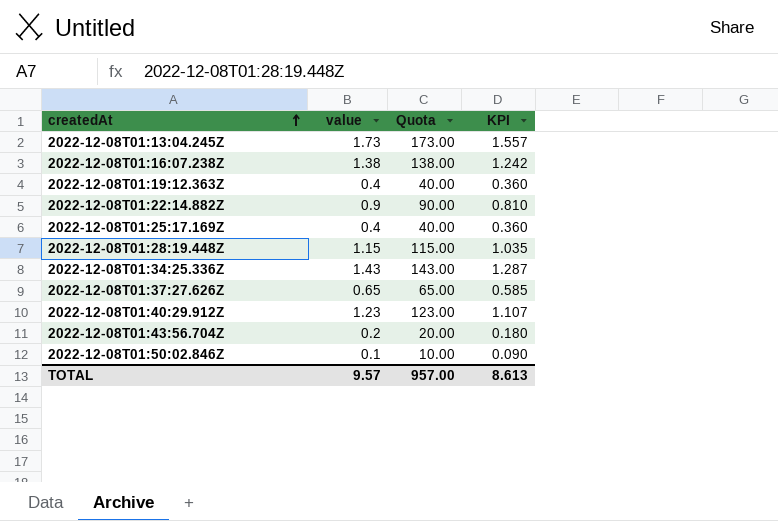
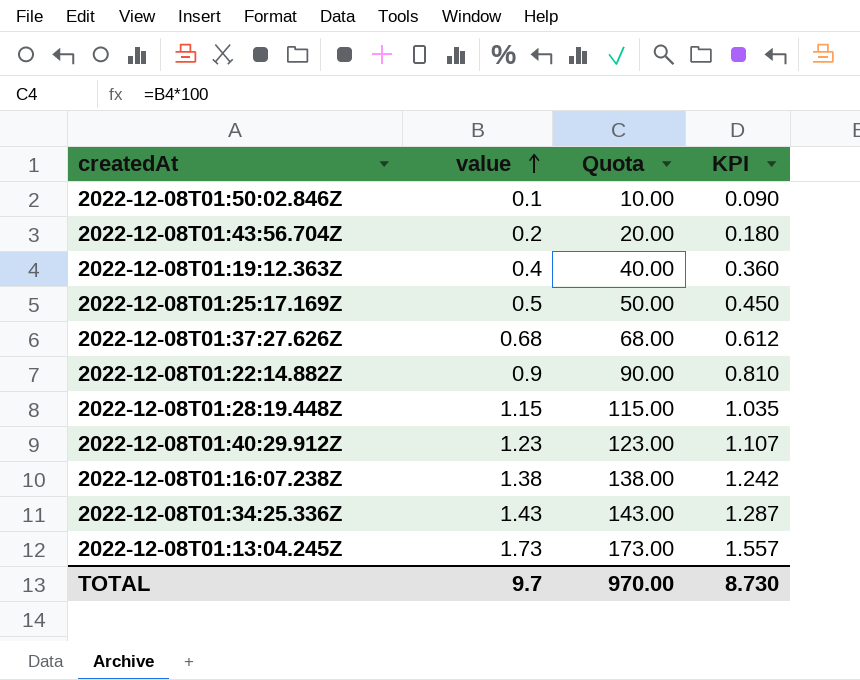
row order: createdAt ascending -> value ascending
2022-12-08T01:25:17.169Z | value: 0.4 -> 0.5
2022-12-08T01:25:17.169Z | Quota: 40.00 -> 50.00
2022-12-08T01:25:17.169Z | KPI: 0.360 -> 0.450
2022-12-08T01:37:27.626Z | value: 0.65 -> 0.68
2022-12-08T01:37:27.626Z | Quota: 65.00 -> 68.00
2022-12-08T01:37:27.626Z | KPI: 0.585 -> 0.612
TOTAL | value: 9.57 -> 9.7
TOTAL | Quota: 957.00 -> 970.00
TOTAL | KPI: 8.613 -> 8.730

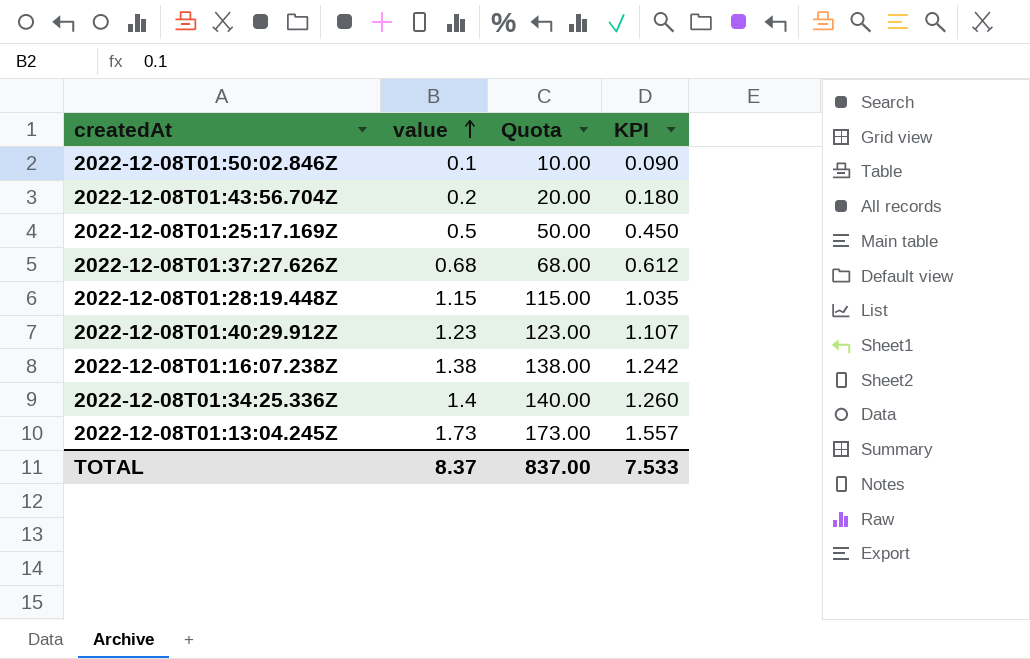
row 2022-12-08T01:19:12.363Z: 0.4 | 40.00 | 0.360 -> none
row 2022-12-08T01:22:14.882Z: 0.9 | 90.00 | 0.810 -> none
2022-12-08T01:34:25.336Z | value: 1.43 -> 1.4
2022-12-08T01:34:25.336Z | Quota: 143.00 -> 140.00
2022-12-08T01:34:25.336Z | KPI: 1.287 -> 1.260
TOTAL | value: 9.7 -> 8.37
TOTAL | Quota: 970.00 -> 837.00
TOTAL | KPI: 8.730 -> 7.533

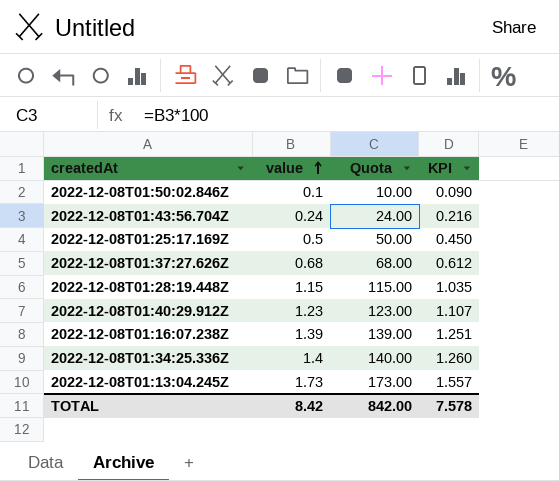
2022-12-08T01:43:56.704Z | value: 0.2 -> 0.24
2022-12-08T01:43:56.704Z | Quota: 20.00 -> 24.00
2022-12-08T01:43:56.704Z | KPI: 0.180 -> 0.216
2022-12-08T01:16:07.238Z | value: 1.38 -> 1.39
2022-12-08T01:16:07.238Z | Quota: 138.00 -> 139.00
2022-12-08T01:16:07.238Z | KPI: 1.242 -> 1.251
TOTAL | value: 8.37 -> 8.42
TOTAL | Quota: 837.00 -> 842.00
TOTAL | KPI: 7.533 -> 7.578

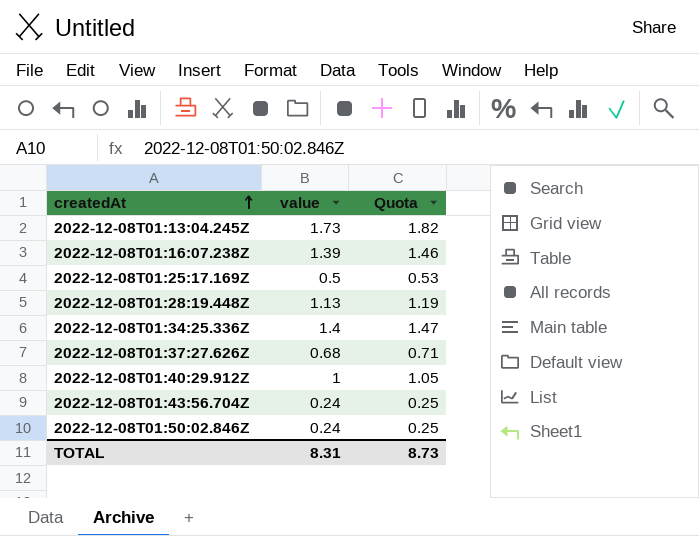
row order: value ascending -> createdAt ascending
column KPI | formula: [value] * 0.9 -> none
column Quota | formula: [value] * 100 -> [value] * 1.05
2022-12-08T01:28:19.448Z | value: 1.15 -> 1.13
2022-12-08T01:40:29.912Z | value: 1.23 -> 1
2022-12-08T01:50:02.846Z | value: 0.1 -> 0.24
TOTAL | value: 8.42 -> 8.31
TOTAL | Quota: 842.00 -> 8.73

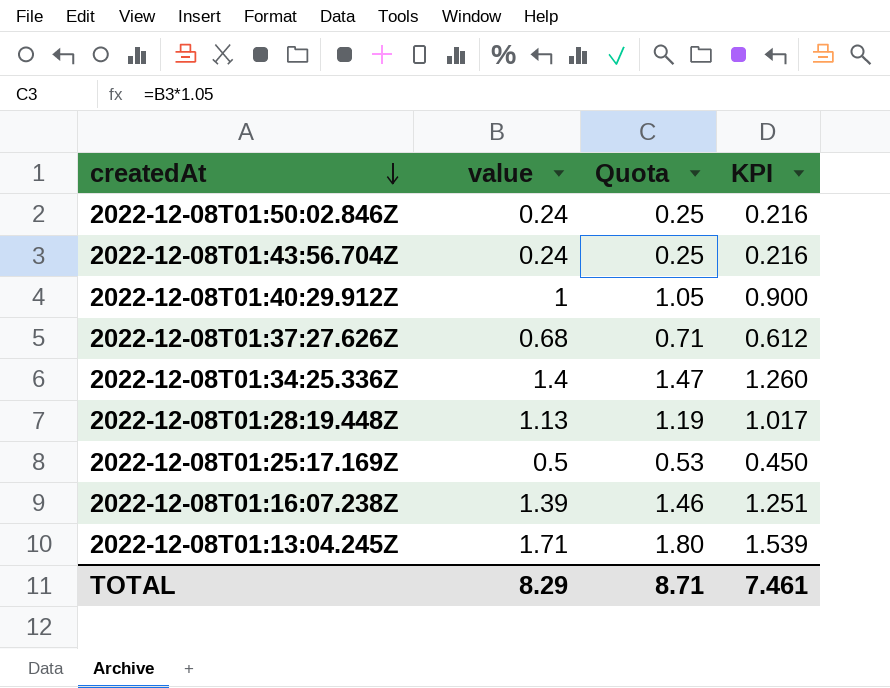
row order: createdAt ascending -> createdAt descending
column KPI | formula: none -> [value] * 0.9
2022-12-08T01:13:04.245Z | value: 1.73 -> 1.71
2022-12-08T01:13:04.245Z | Quota: 1.82 -> 1.80
TOTAL | value: 8.31 -> 8.29
TOTAL | Quota: 8.73 -> 8.71

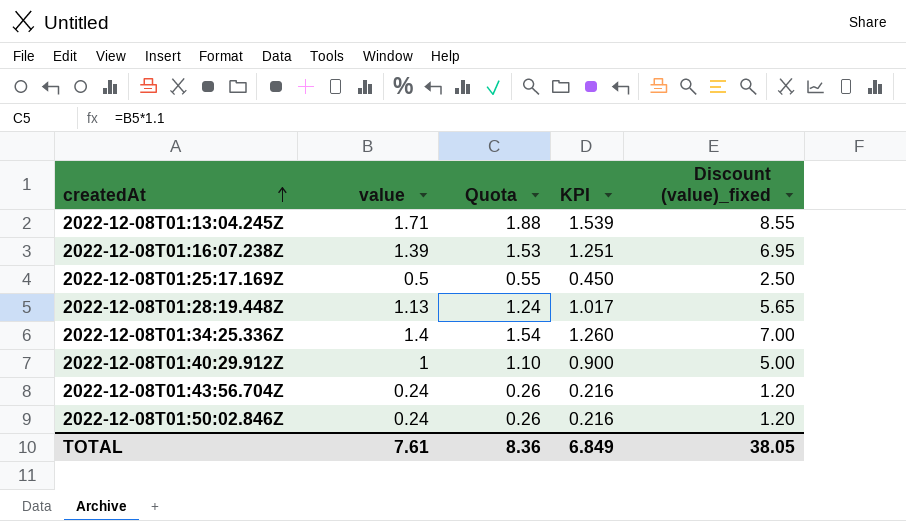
row order: createdAt descending -> createdAt ascending
column Quota | formula: [value] * 1.05 -> [value] * 1.1
column Discount (value)_fixed | formula: none -> [value] * 5
row 2022-12-08T01:37:27.626Z: 0.68 | 0.71 | 0.612 -> none
TOTAL | value: 8.29 -> 7.61
TOTAL | Quota: 8.71 -> 8.36
TOTAL | KPI: 7.461 -> 6.849

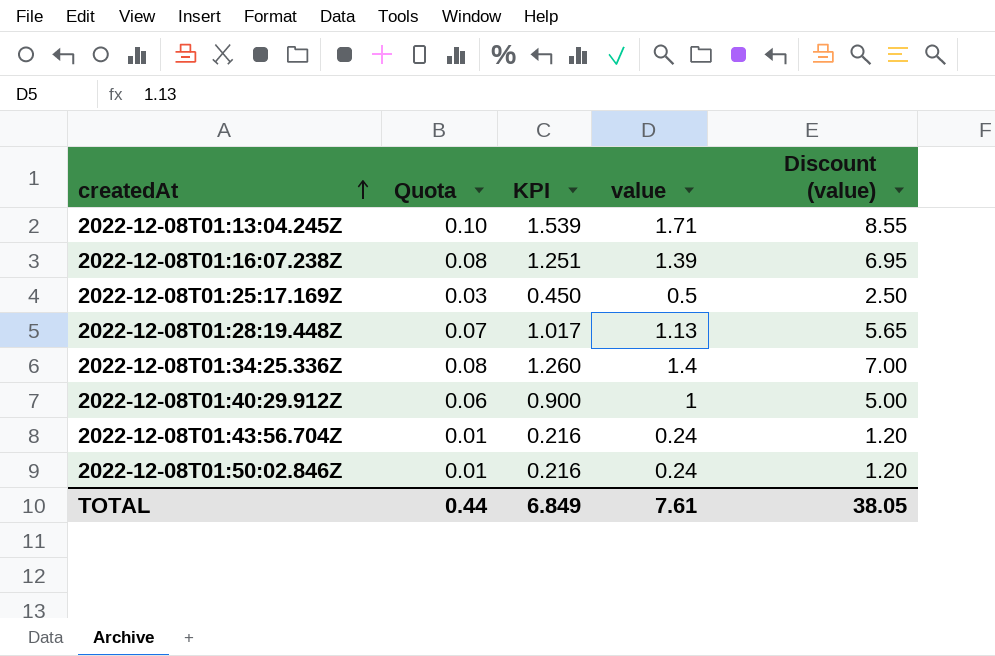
column Quota | formula: [value] * 1.1 -> [value] * 0.06
column value | position: 2 -> 4
column name: Discount (value)_fixed -> Discount (value)
TOTAL | Quota: 8.36 -> 0.44

